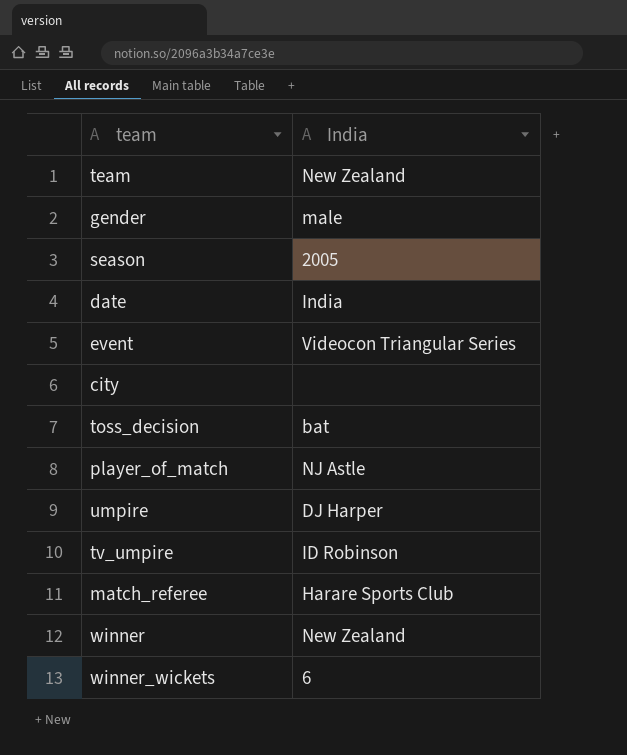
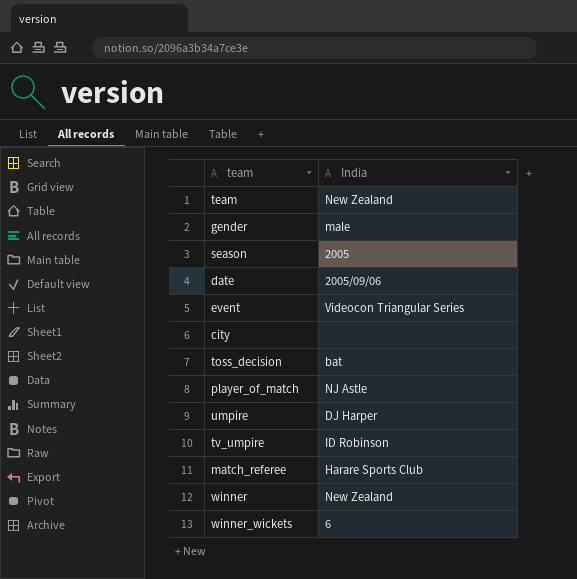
date | India: India -> 2005/09/06

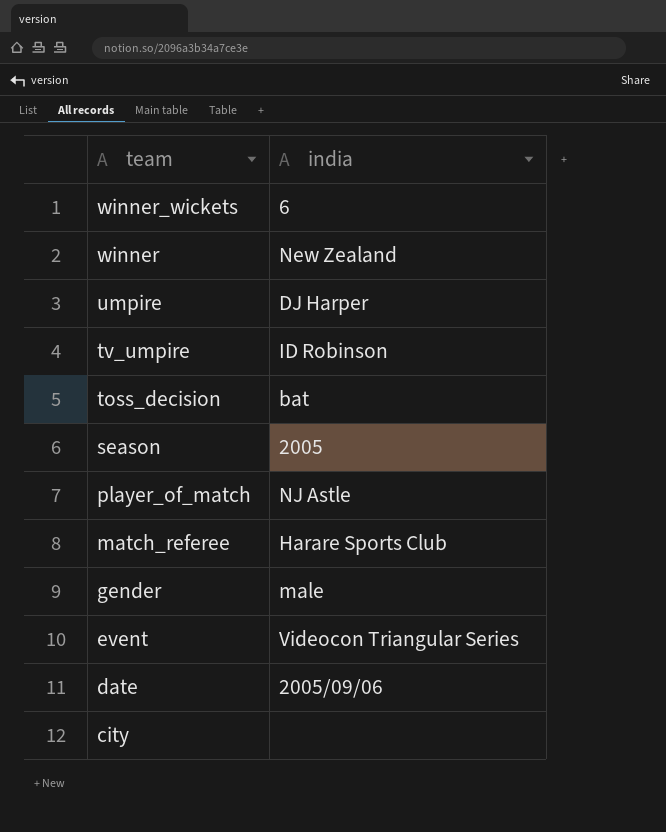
row order: none -> team descending
column name: India -> india
row team: New Zealand -> none

